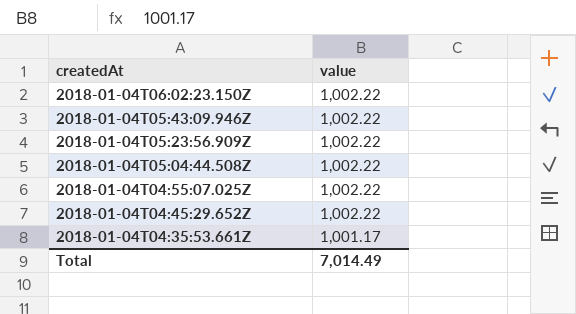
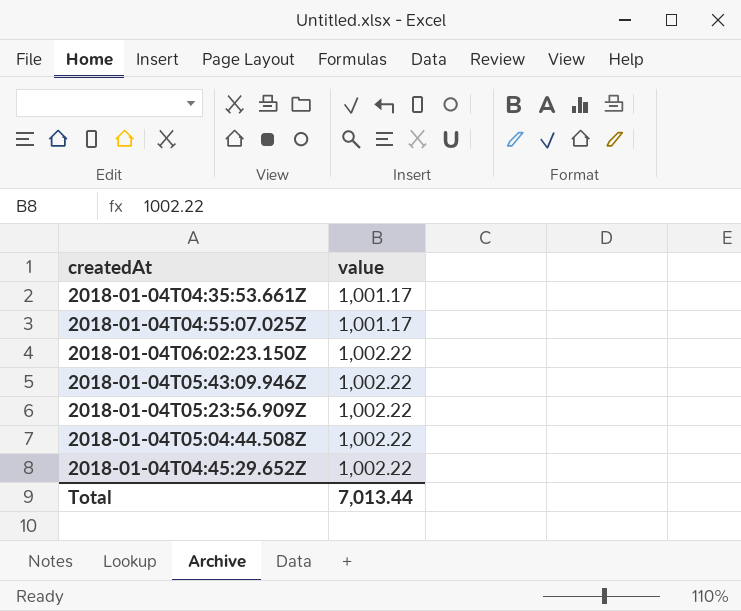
row order: createdAt descending -> value ascending
2018-01-04T04:55:07.025Z | value: 1,002.22 -> 1,001.17
Total | value: 7,014.49 -> 7,013.44

